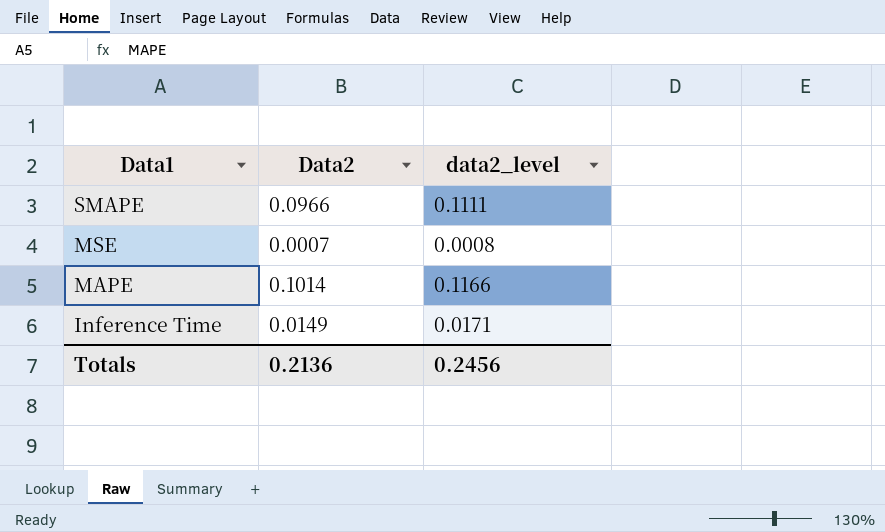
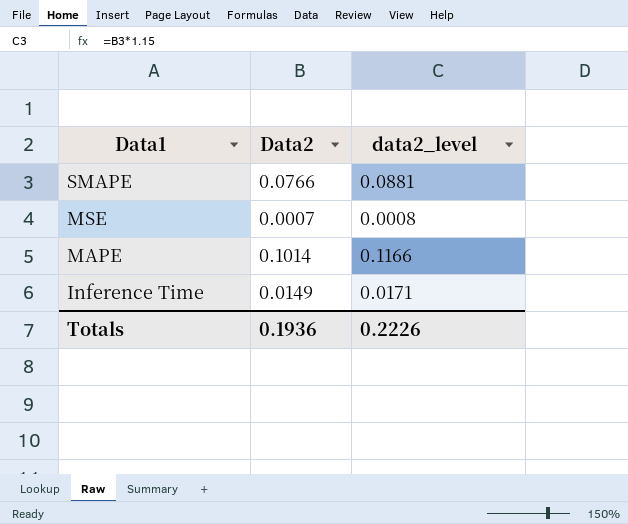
SMAPE | Data2: 0.0966 -> 0.0766
SMAPE | data2_level: 0.1111 -> 0.0881
Totals | Data2: 0.2136 -> 0.1936
Totals | data2_level: 0.2456 -> 0.2226

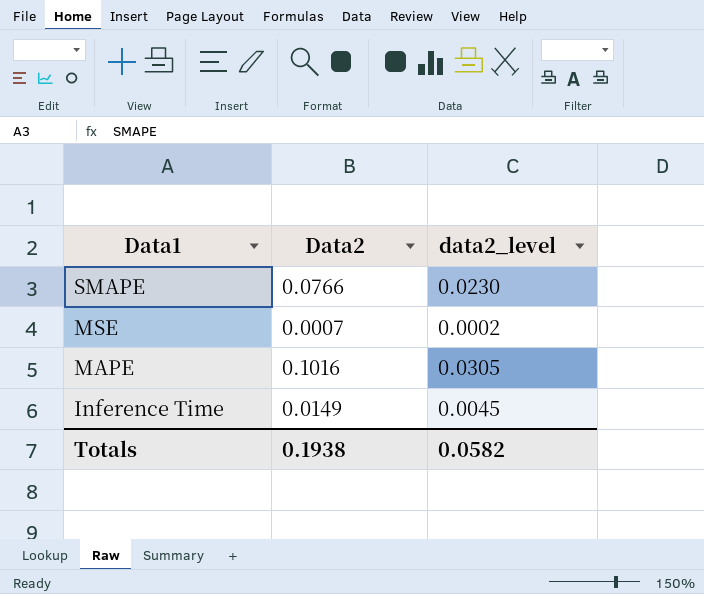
column data2_level | formula: [Data2] * 1.15 -> [Data2] * 0.3
MAPE | Data2: 0.1014 -> 0.1016
Totals | Data2: 0.1936 -> 0.1938
Totals | data2_level: 0.2226 -> 0.0582

